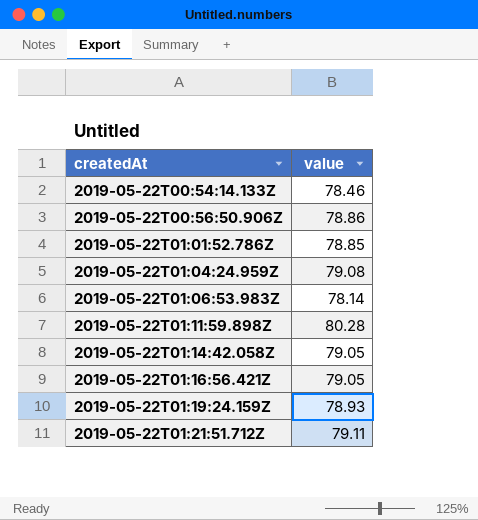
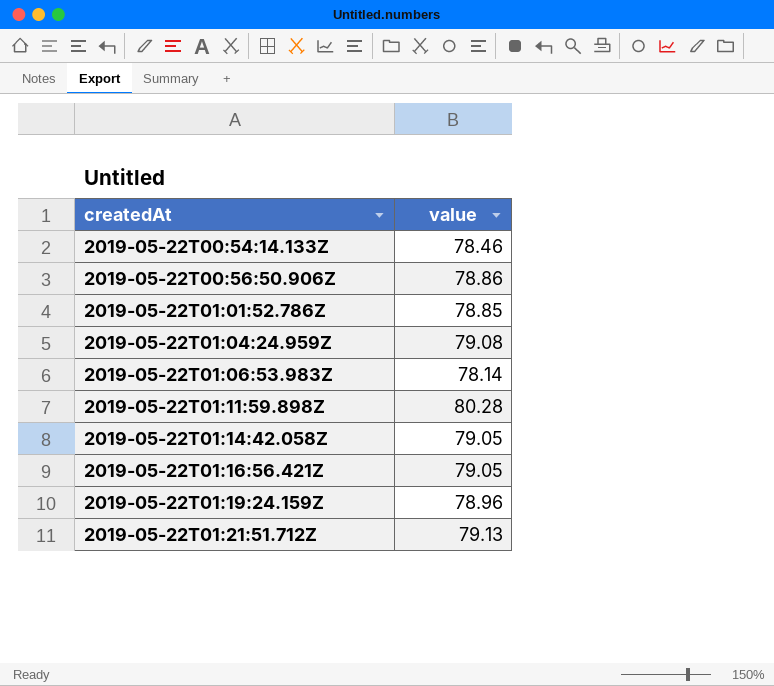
2019-05-22T01:19:24.159Z | value: 78.93 -> 78.96
2019-05-22T01:21:51.712Z | value: 79.11 -> 79.13

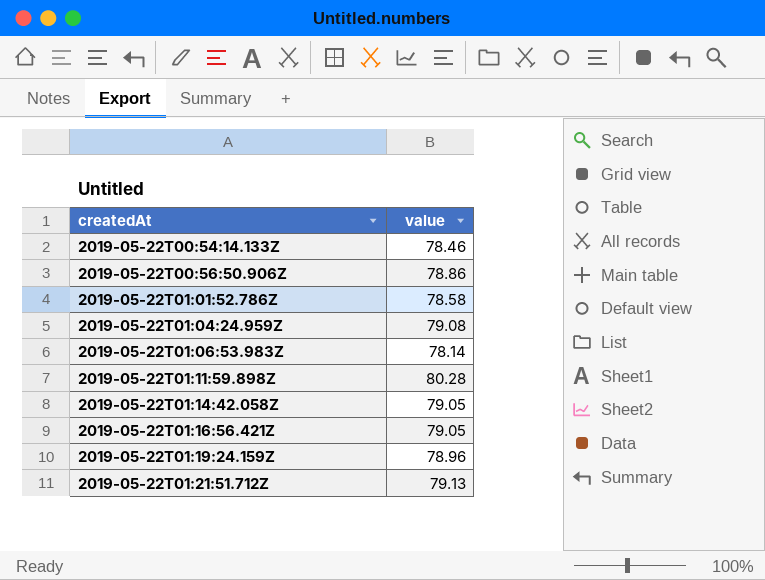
2019-05-22T01:01:52.786Z | value: 78.85 -> 78.58

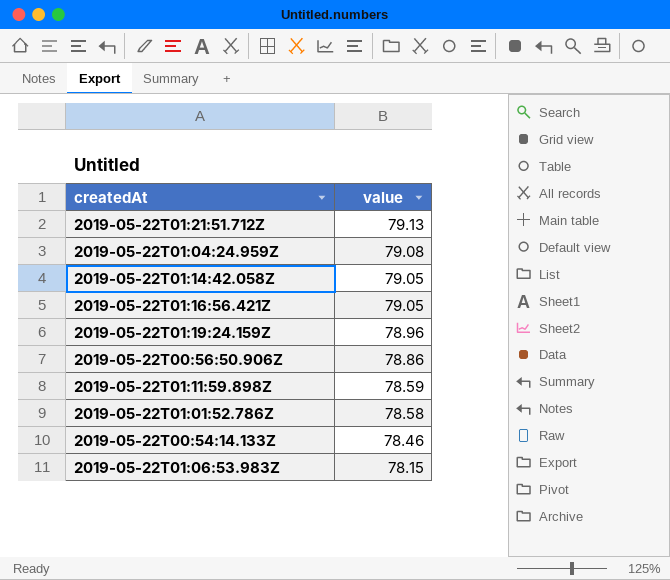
row order: createdAt ascending -> value descending
2019-05-22T01:11:59.898Z | value: 80.28 -> 78.59
2019-05-22T01:06:53.983Z | value: 78.14 -> 78.15

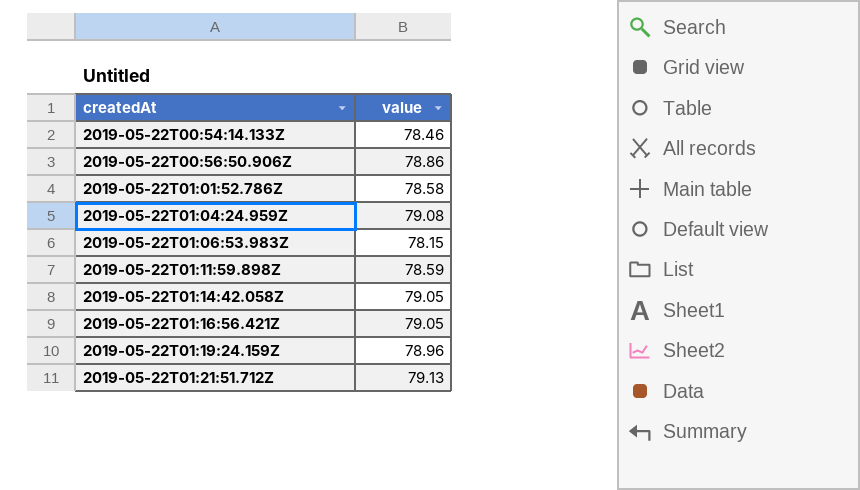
row order: value descending -> createdAt ascending

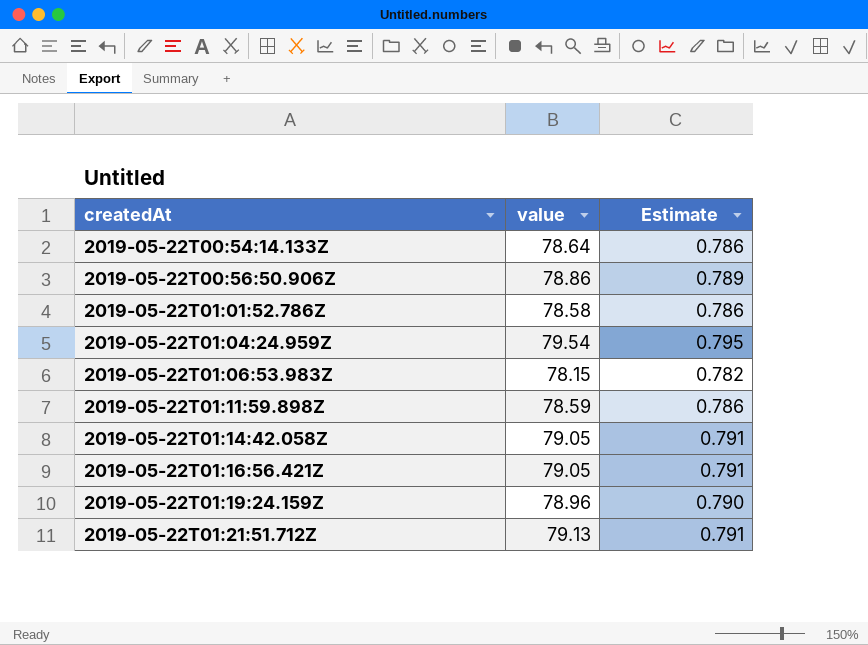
column Estimate | formula: none -> [value] * 0.01
2019-05-22T00:54:14.133Z | value: 78.46 -> 78.64
2019-05-22T01:04:24.959Z | value: 79.08 -> 79.54

